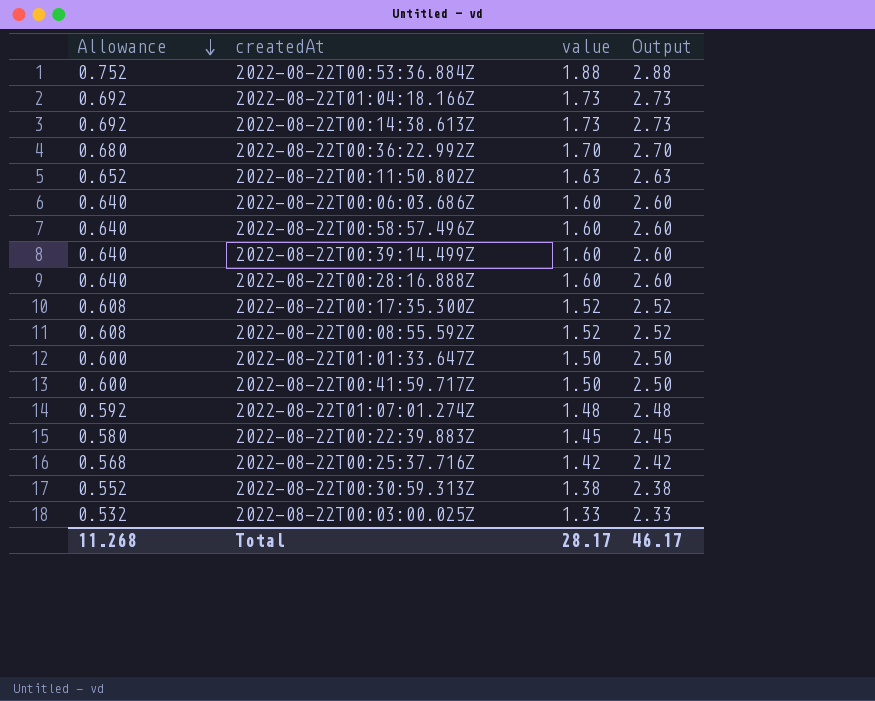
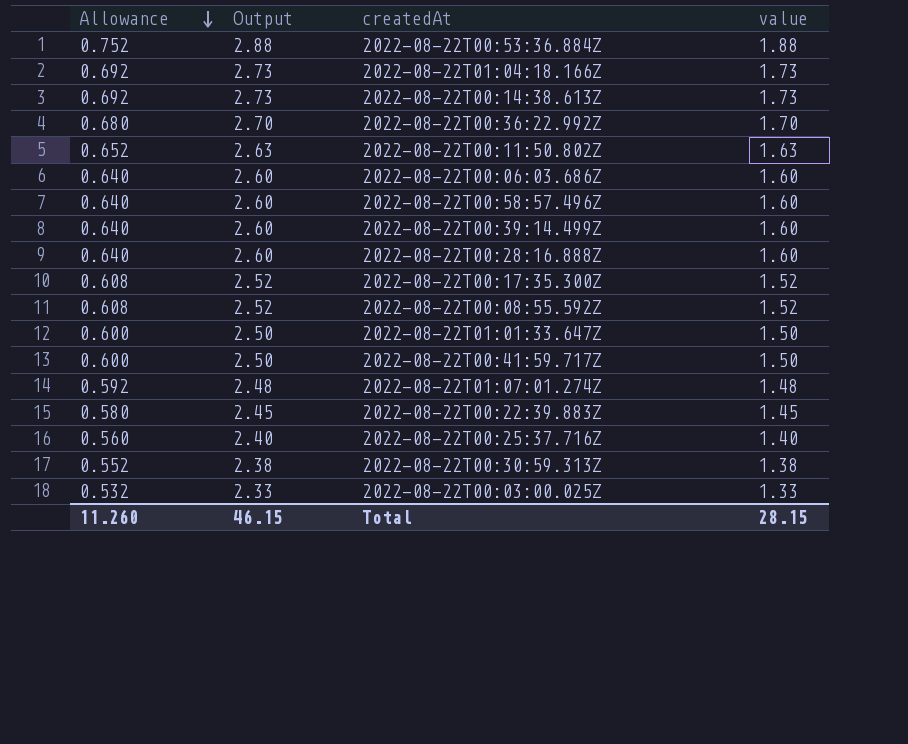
column Output | position: 4 -> 2
2022-08-22T00:25:37.716Z | Allowance: 0.568 -> 0.560
2022-08-22T00:25:37.716Z | Output: 2.42 -> 2.40
2022-08-22T00:25:37.716Z | value: 1.42 -> 1.40
Total | Allowance: 11.268 -> 11.260
Total | Output: 46.17 -> 46.15
Total | value: 28.17 -> 28.15

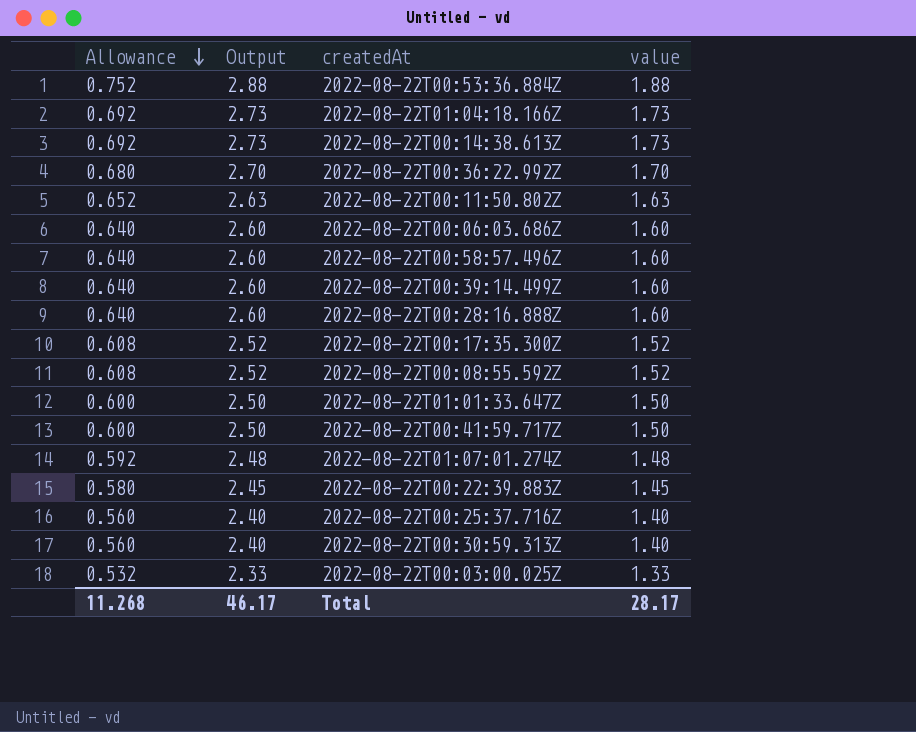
2022-08-22T00:30:59.313Z | Allowance: 0.552 -> 0.560
2022-08-22T00:30:59.313Z | Output: 2.38 -> 2.40
2022-08-22T00:30:59.313Z | value: 1.38 -> 1.40
Total | Allowance: 11.260 -> 11.268
Total | Output: 46.15 -> 46.17
Total | value: 28.15 -> 28.17

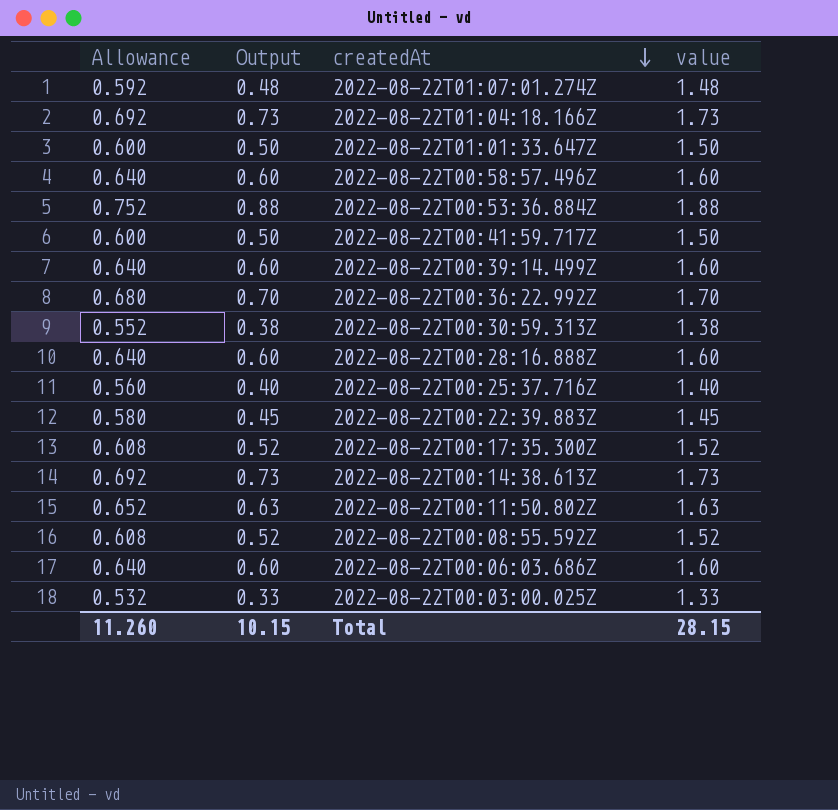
row order: Allowance descending -> createdAt descending
column Output | formula: [value] + 1 -> [value] - 1
2022-08-22T00:30:59.313Z | Allowance: 0.560 -> 0.552
2022-08-22T00:30:59.313Z | value: 1.40 -> 1.38
Total | Allowance: 11.268 -> 11.260
Total | Output: 46.17 -> 10.15
Total | value: 28.17 -> 28.15

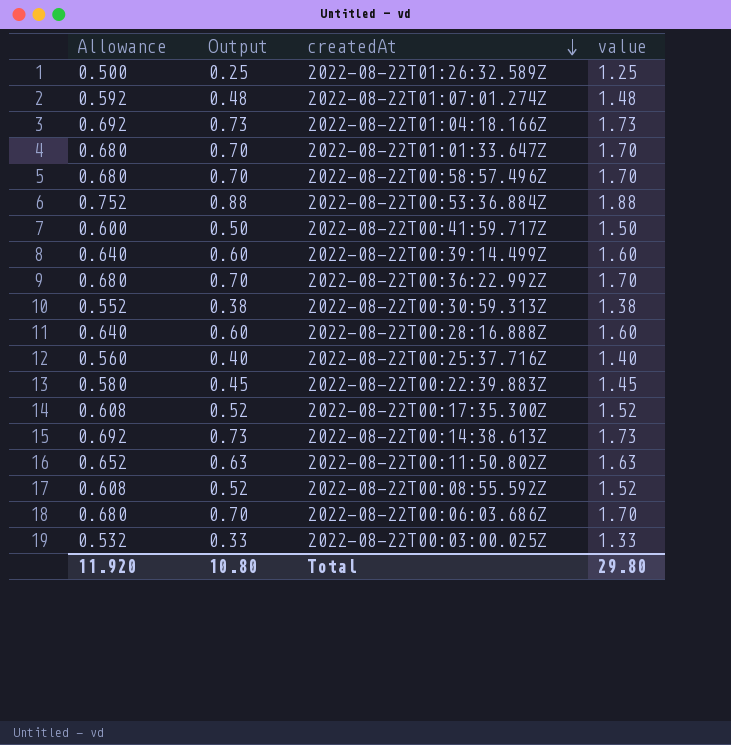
row 2022-08-22T01:26:32.589Z: none -> 0.500 | 0.25 | 1.25
2022-08-22T01:01:33.647Z | Allowance: 0.600 -> 0.680
2022-08-22T01:01:33.647Z | Output: 0.50 -> 0.70
2022-08-22T01:01:33.647Z | value: 1.50 -> 1.70
2022-08-22T00:58:57.496Z | Allowance: 0.640 -> 0.680
2022-08-22T00:58:57.496Z | Output: 0.60 -> 0.70
2022-08-22T00:58:57.496Z | value: 1.60 -> 1.70
2022-08-22T00:06:03.686Z | Allowance: 0.640 -> 0.680
2022-08-22T00:06:03.686Z | Output: 0.60 -> 0.70
2022-08-22T00:06:03.686Z | value: 1.60 -> 1.70
Total | Allowance: 11.260 -> 11.920
Total | Output: 10.15 -> 10.80
Total | value: 28.15 -> 29.80

